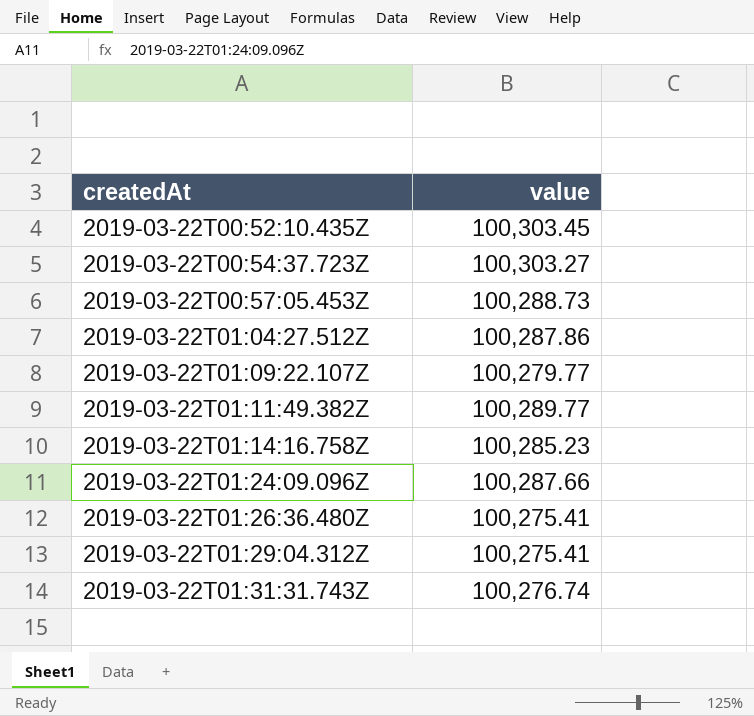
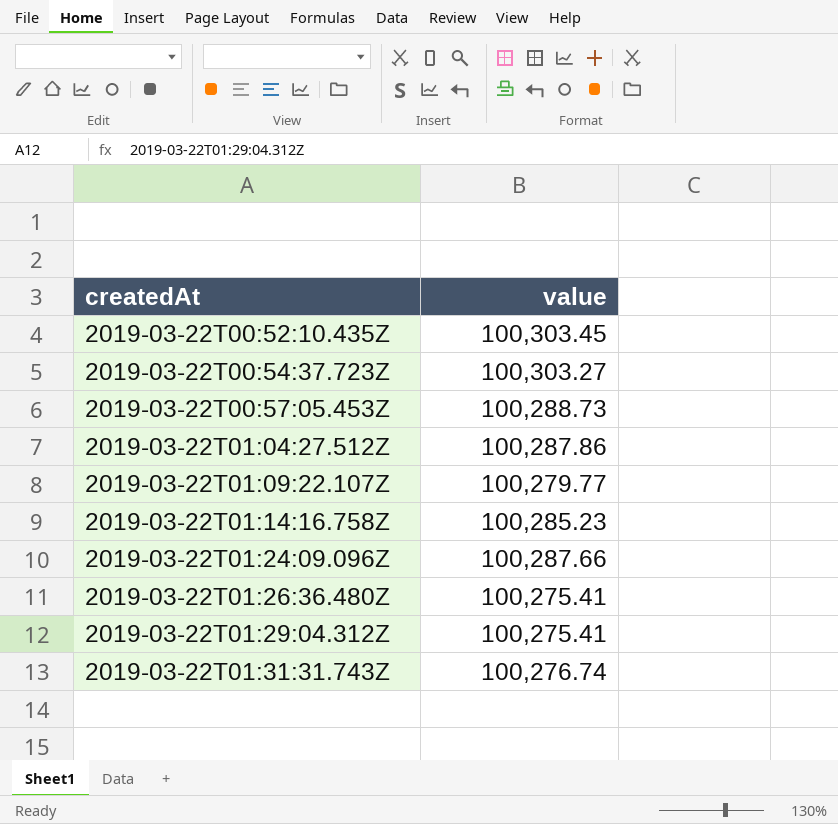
row 2019-03-22T01:11:49.382Z: 100,289.77 -> none

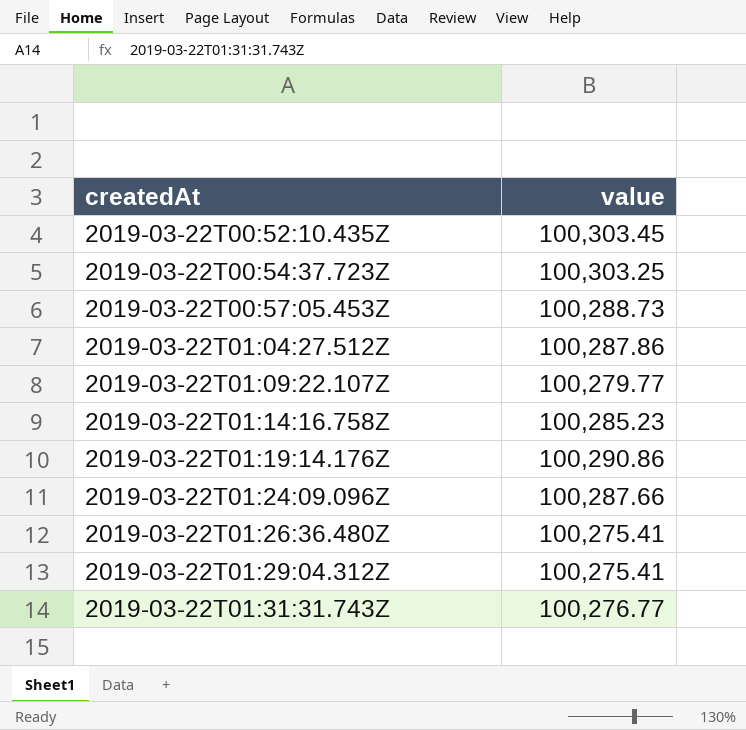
2019-03-22T00:54:37.723Z | value: 100,303.27 -> 100,303.25
row 2019-03-22T01:19:14.176Z: none -> 100,290.86
2019-03-22T01:31:31.743Z | value: 100,276.74 -> 100,276.77

